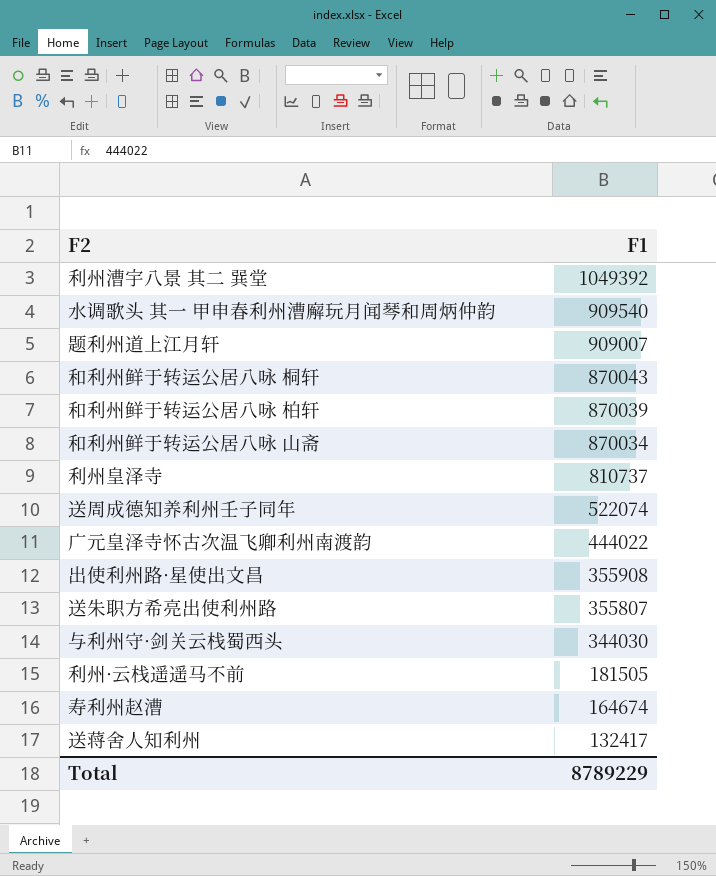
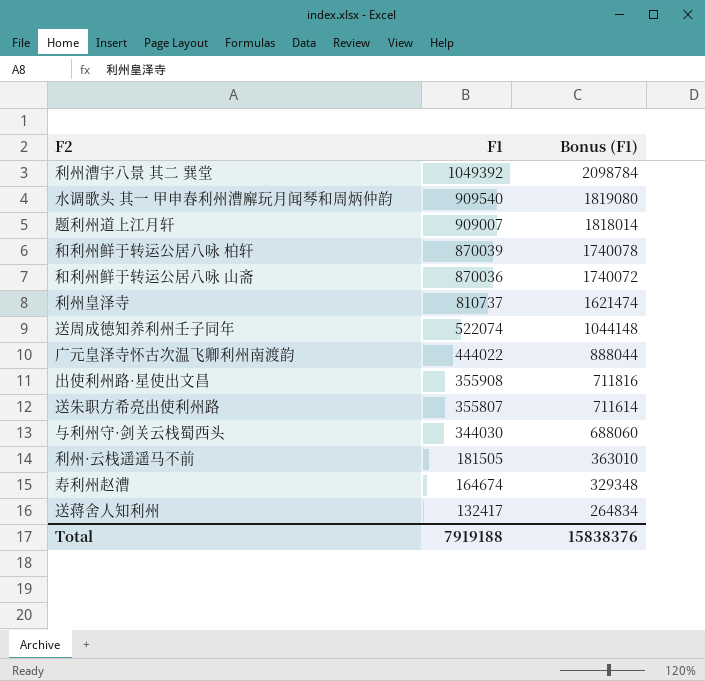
column Bonus (F1) | formula: none -> [F1] * 2
row 和利州鲜于转运公居八咏 桐轩: 870043 -> none
和利州鲜于转运公居八咏 山斋 | F1: 870034 -> 870036
Total | F1: 8789229 -> 7919188

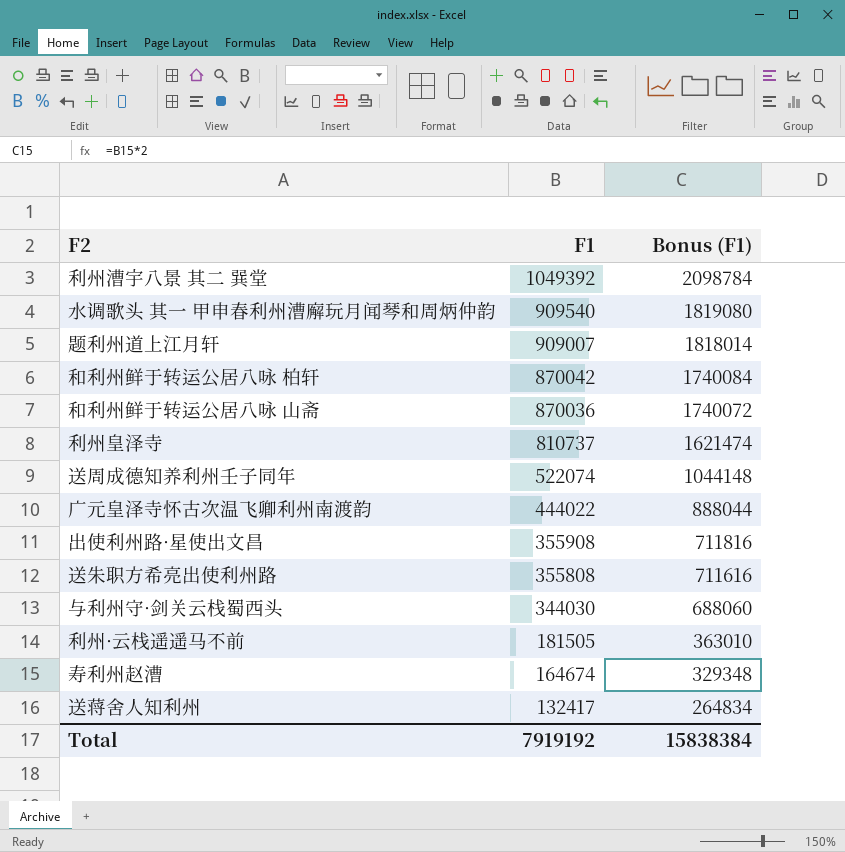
和利州鲜于转运公居八咏 柏轩 | F1: 870039 -> 870042
和利州鲜于转运公居八咏 柏轩 | Bonus (F1): 1740078 -> 1740084
送朱职方希亮出使利州路 | F1: 355807 -> 355808
送朱职方希亮出使利州路 | Bonus (F1): 711614 -> 711616
Total | F1: 7919188 -> 7919192
Total | Bonus (F1): 15838376 -> 15838384

